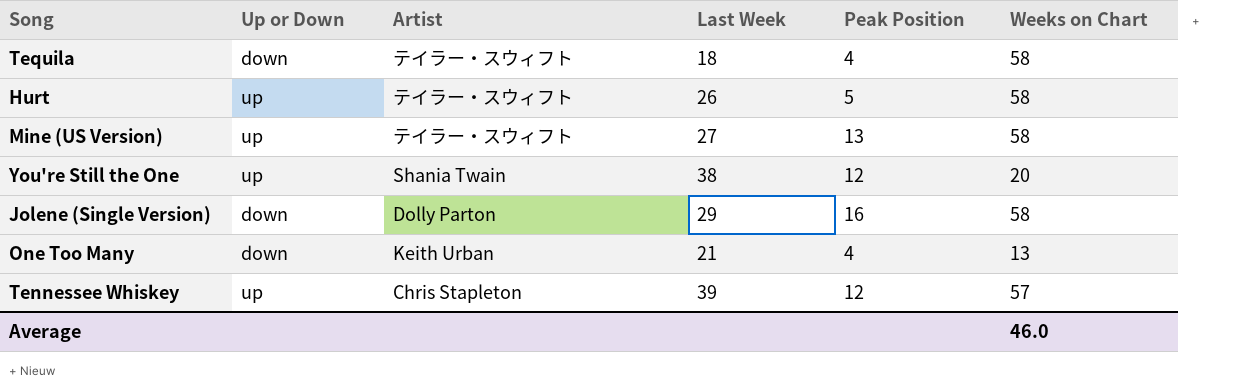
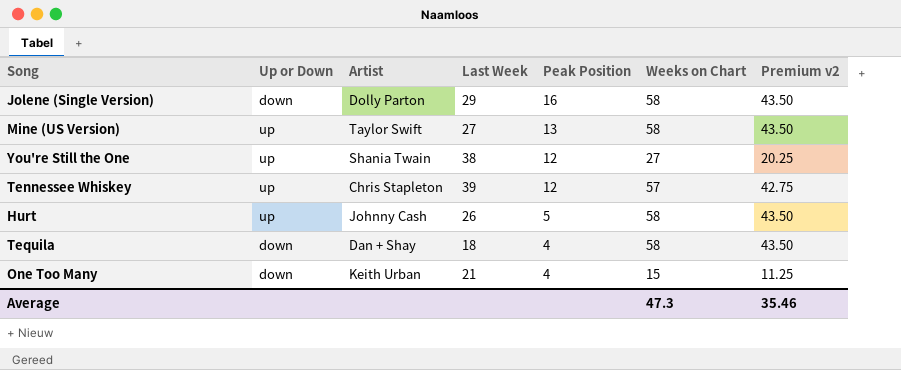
row order: none -> Peak Position descending
column Premium v2 | formula: none -> [Weeks on Chart] * 0.75
Mine (US Version) | Artist: テイラー・スウィフト -> Taylor Swift
You're Still the One | Weeks on Chart: 20 -> 27
Hurt | Artist: テイラー・スウィフト -> Johnny Cash
Tequila | Artist: テイラー・スウィフト -> Dan + Shay
One Too Many | Weeks on Chart: 13 -> 15
Average | Weeks on Chart: 46.0 -> 47.3

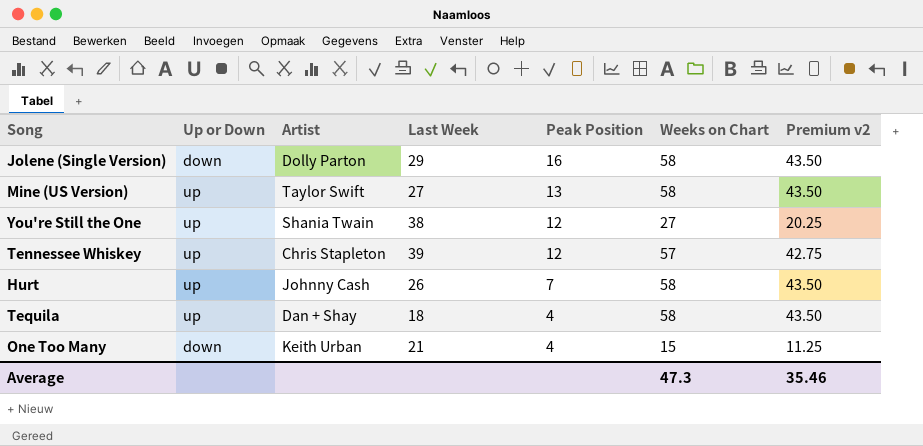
Hurt | Peak Position: 5 -> 7
Tequila | Up or Down: down -> up

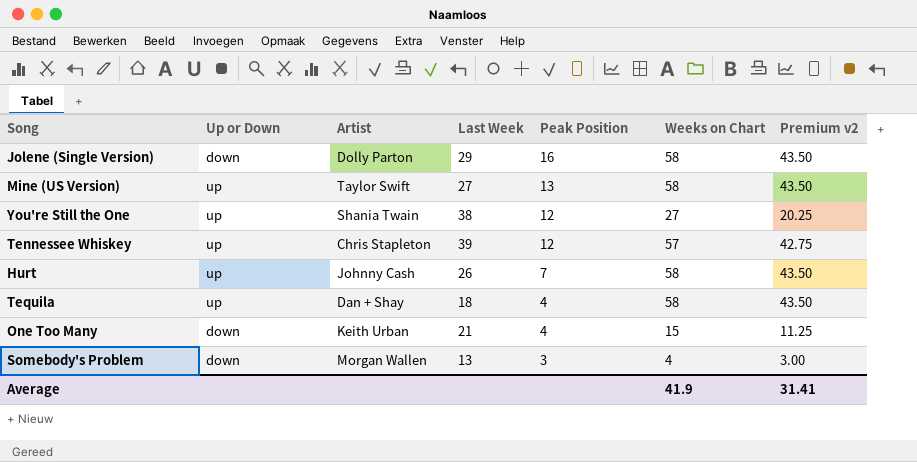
row Somebody's Problem: none -> down | Morgan Wallen | 13 | 3 | 4 | 3.00
Average | Weeks on Chart: 47.3 -> 41.9
Average | Premium v2: 35.46 -> 31.41

